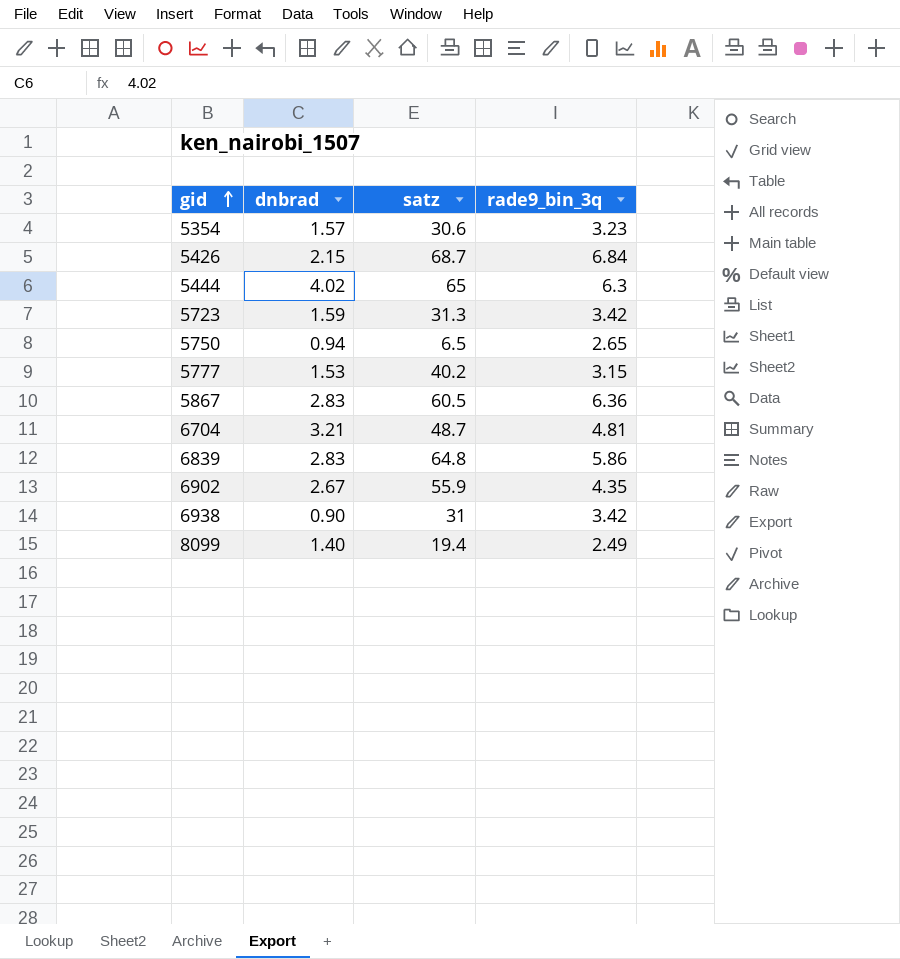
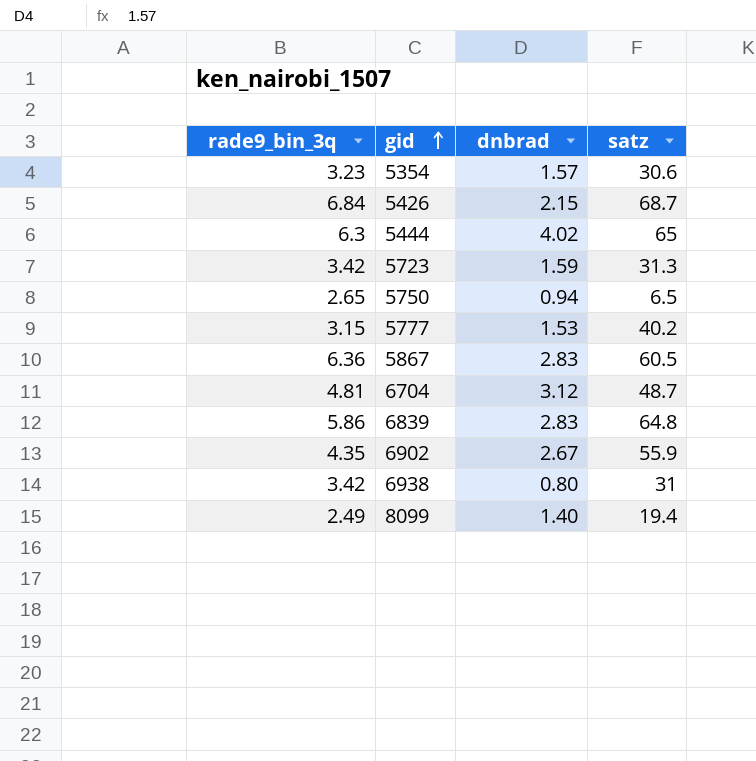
column rade9_bin_3q | position: 4 -> 1
6704 | dnbrad: 3.21 -> 3.12
6938 | dnbrad: 0.90 -> 0.80

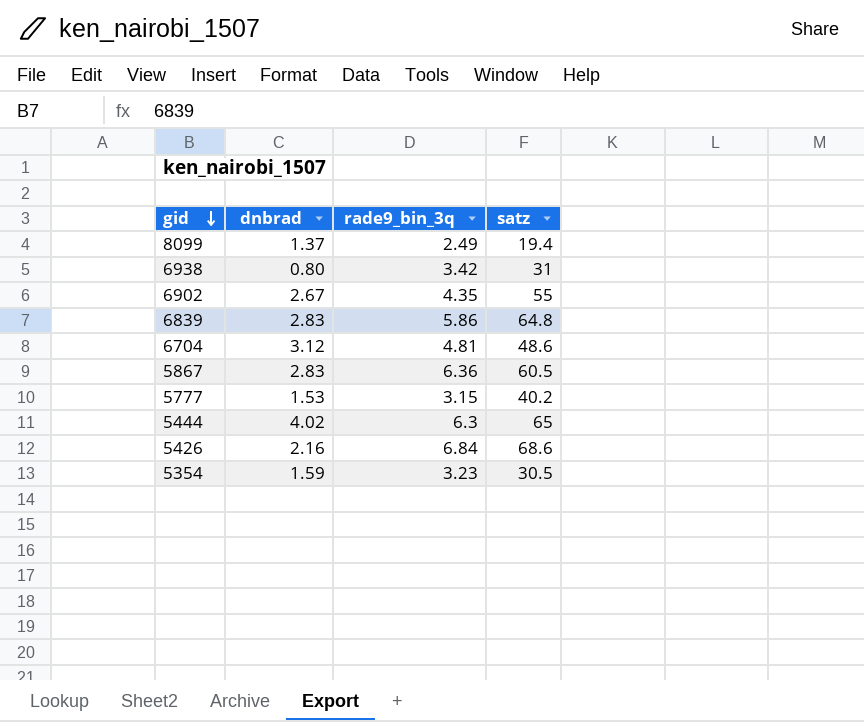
row order: gid ascending -> gid descending
column rade9_bin_3q | position: 1 -> 3
row 5723: 3.42 | 1.59 | 31.3 -> none
row 5750: 2.65 | 0.94 | 6.5 -> none
8099 | dnbrad: 1.40 -> 1.37
6902 | satz: 55.9 -> 55
6704 | satz: 48.7 -> 48.6
5426 | dnbrad: 2.15 -> 2.16
5426 | satz: 68.7 -> 68.6
5354 | dnbrad: 1.57 -> 1.59
5354 | satz: 30.6 -> 30.5

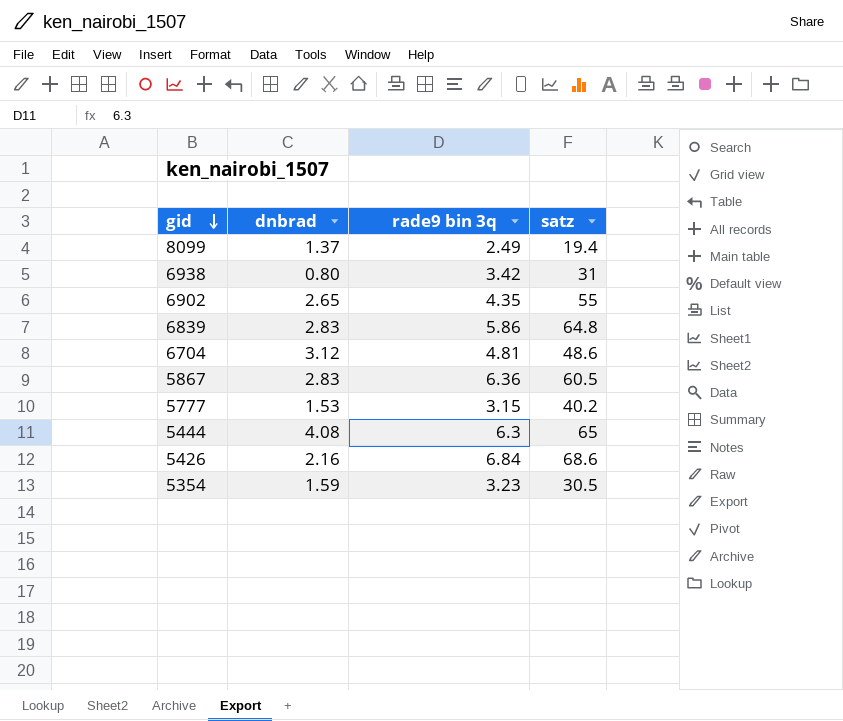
column name: rade9_bin_3q -> rade9 bin 3q
6902 | dnbrad: 2.67 -> 2.65
5444 | dnbrad: 4.02 -> 4.08

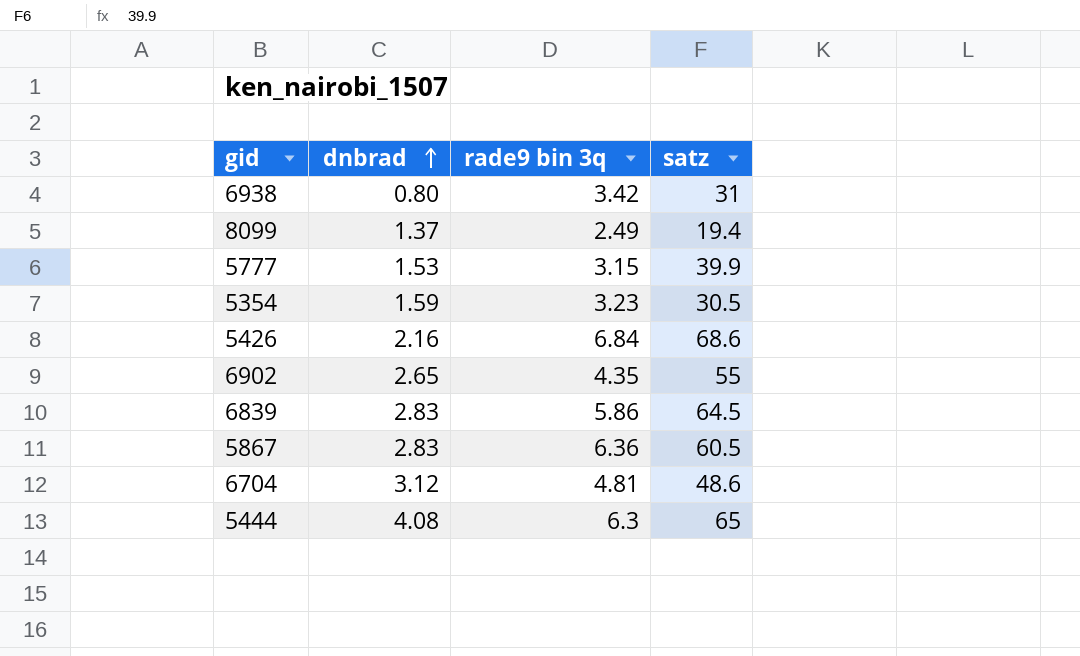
row order: gid descending -> dnbrad ascending
5777 | satz: 40.2 -> 39.9
6839 | satz: 64.8 -> 64.5

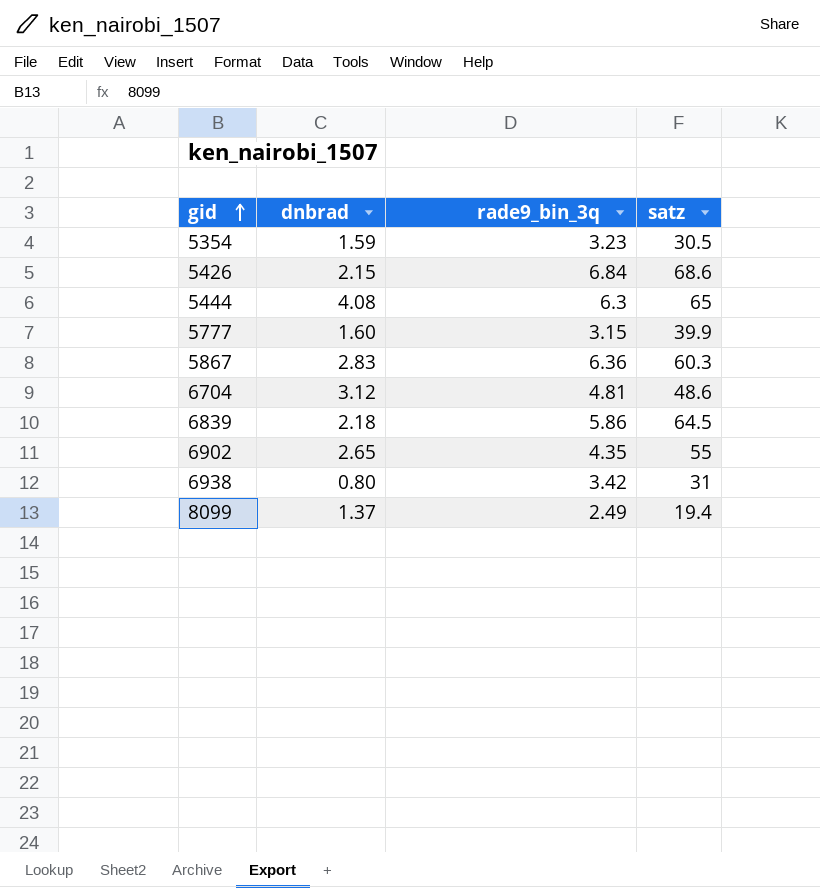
row order: dnbrad ascending -> gid ascending
column name: rade9 bin 3q -> rade9_bin_3q
5426 | dnbrad: 2.16 -> 2.15
5777 | dnbrad: 1.53 -> 1.60
5867 | satz: 60.5 -> 60.3
6839 | dnbrad: 2.83 -> 2.18

